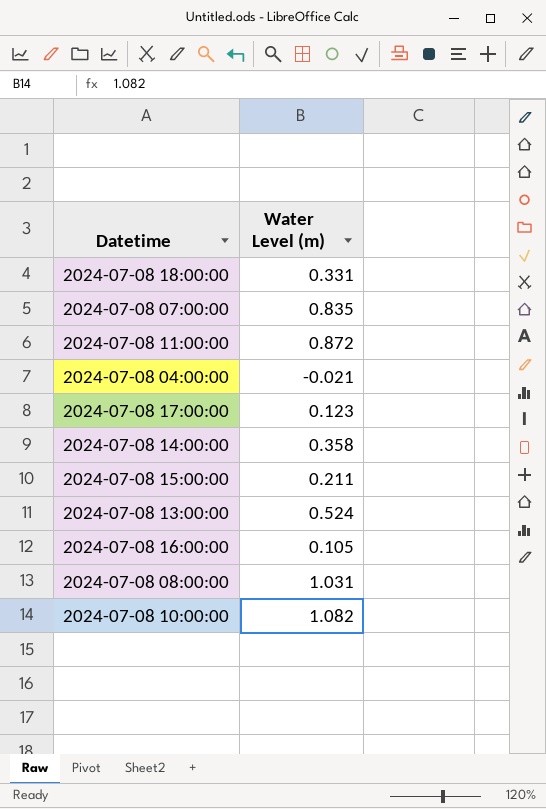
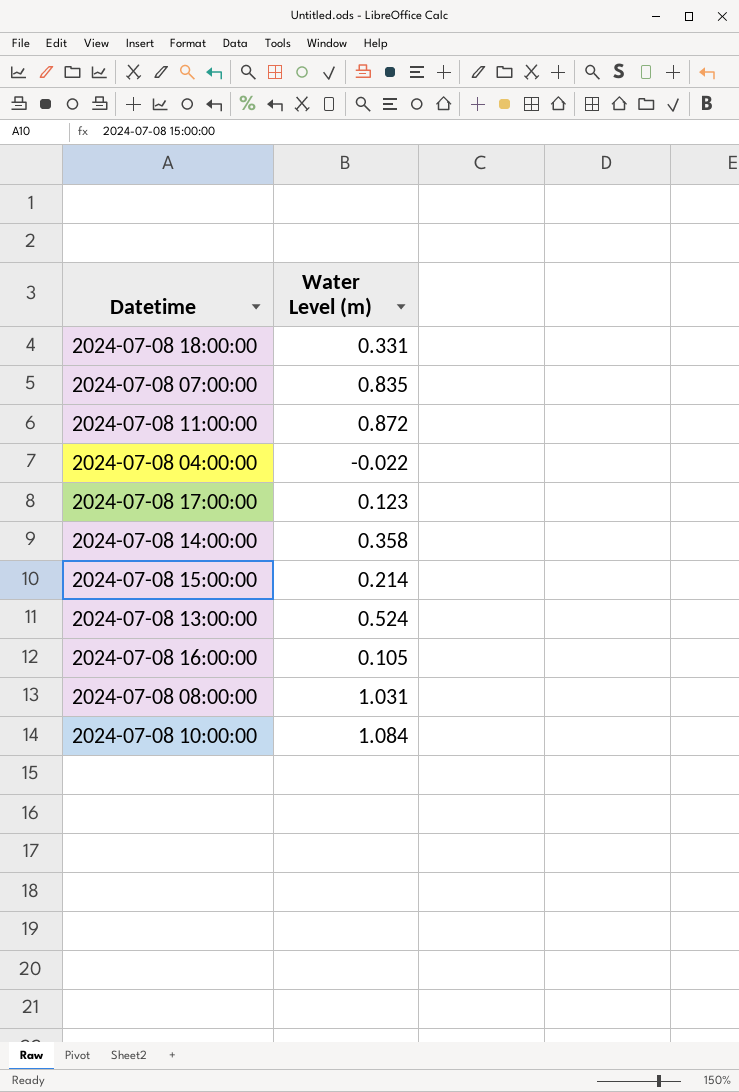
2024-07-08 04:00:00 | Water Level (m): -0.021 -> -0.022
2024-07-08 15:00:00 | Water Level (m): 0.211 -> 0.214
2024-07-08 10:00:00 | Water Level (m): 1.082 -> 1.084

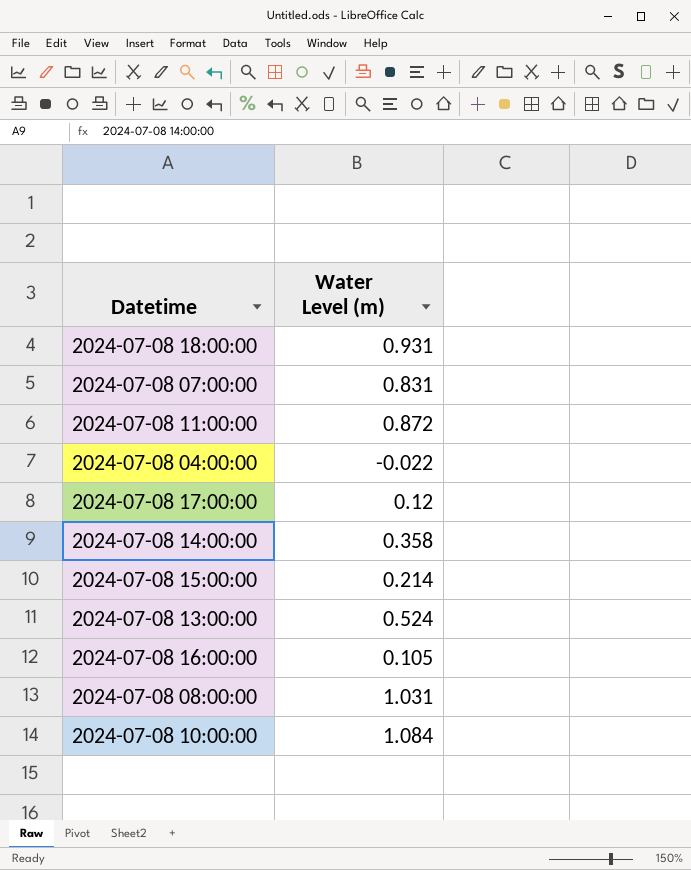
2024-07-08 18:00:00 | Water Level (m): 0.331 -> 0.931
2024-07-08 07:00:00 | Water Level (m): 0.835 -> 0.831
2024-07-08 17:00:00 | Water Level (m): 0.123 -> 0.12

